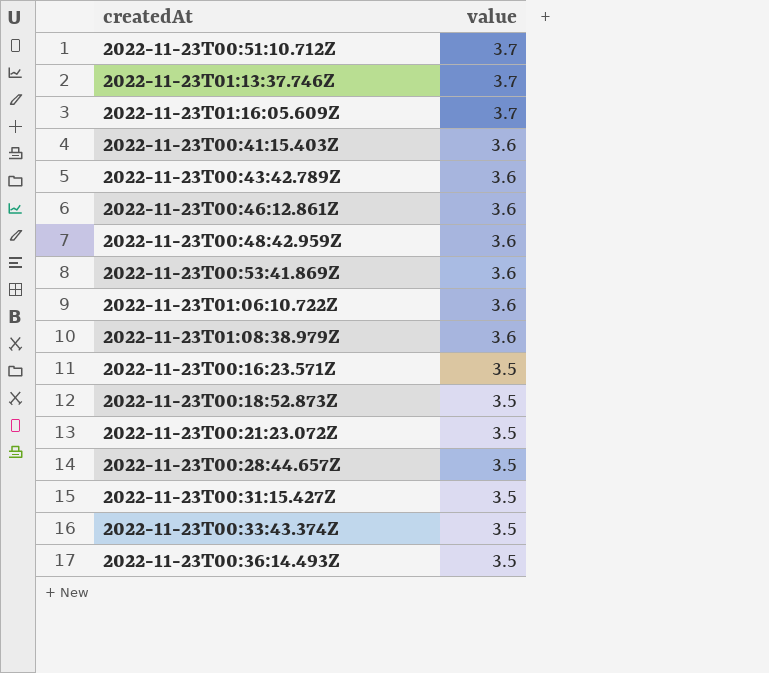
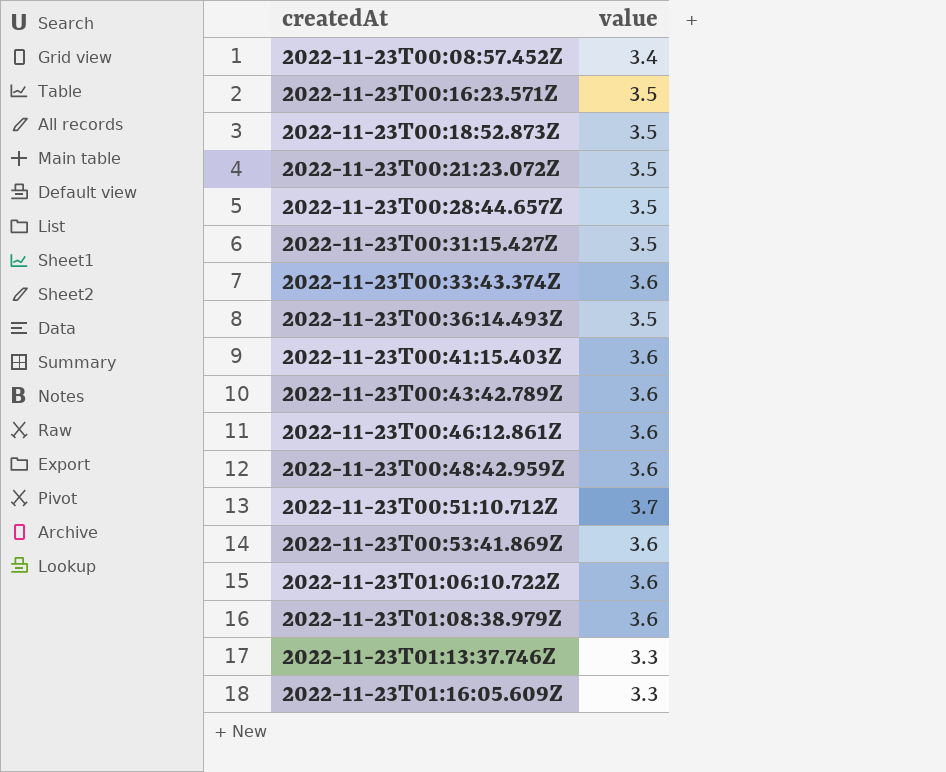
row order: value descending -> createdAt ascending
row 2022-11-23T00:08:57.452Z: none -> 3.4
2022-11-23T00:33:43.374Z | value: 3.5 -> 3.6
2022-11-23T01:13:37.746Z | value: 3.7 -> 3.3
2022-11-23T01:16:05.609Z | value: 3.7 -> 3.3

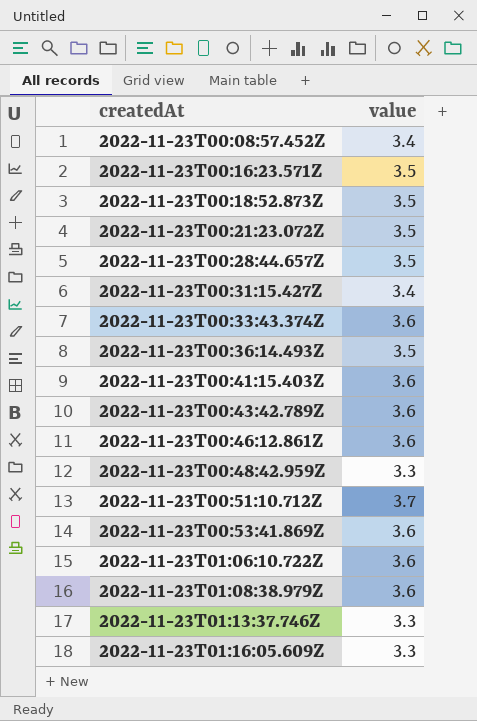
2022-11-23T00:31:15.427Z | value: 3.5 -> 3.4
2022-11-23T00:48:42.959Z | value: 3.6 -> 3.3

